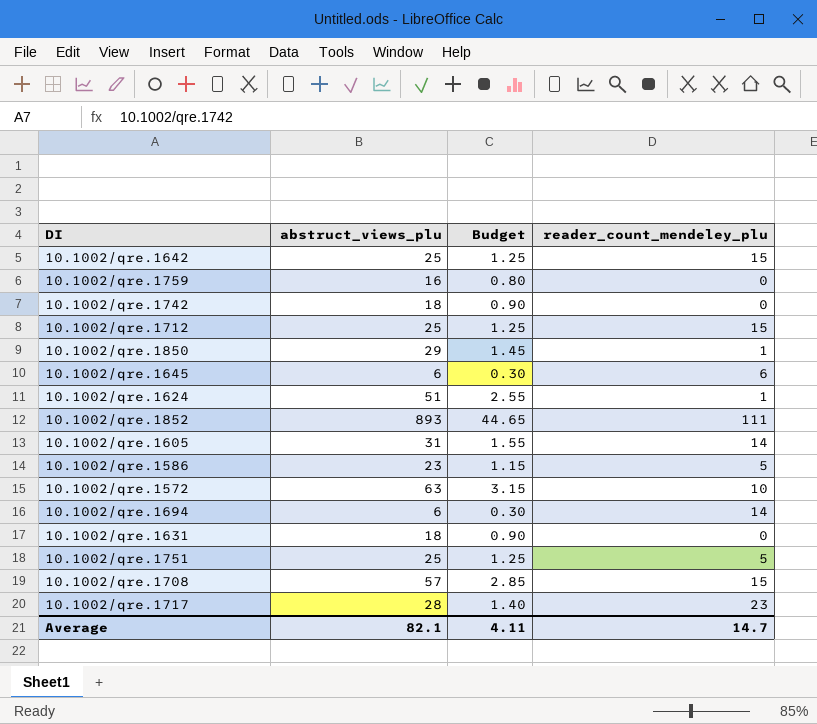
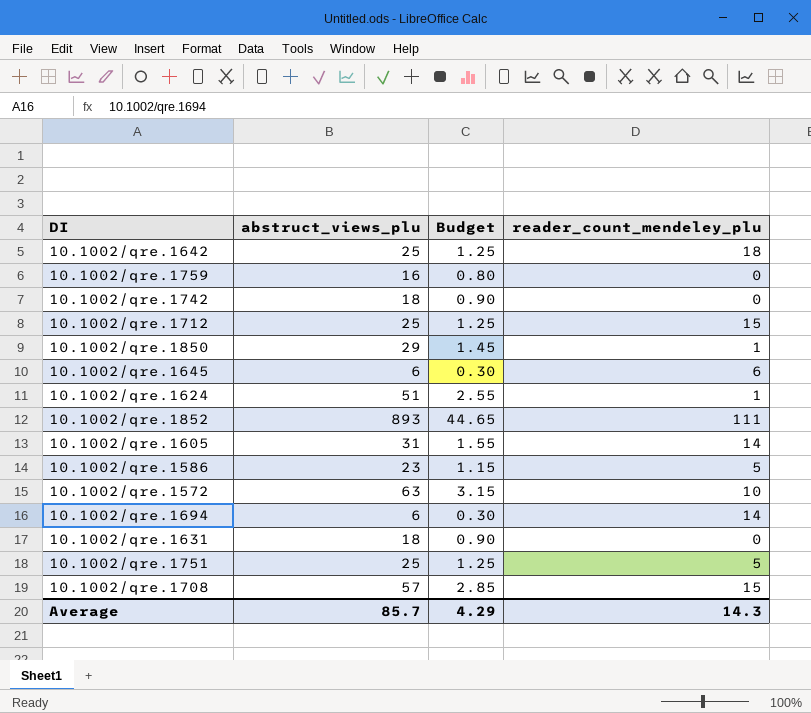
row 10.1002/qre.1717: 28 | 1.40 | 23 -> none
10.1002/qre.1642 | reader_count_mendeley_plu: 15 -> 18
Average | abstruct_views_plu: 82.1 -> 85.7
Average | Budget: 4.11 -> 4.29
Average | reader_count_mendeley_plu: 14.7 -> 14.3

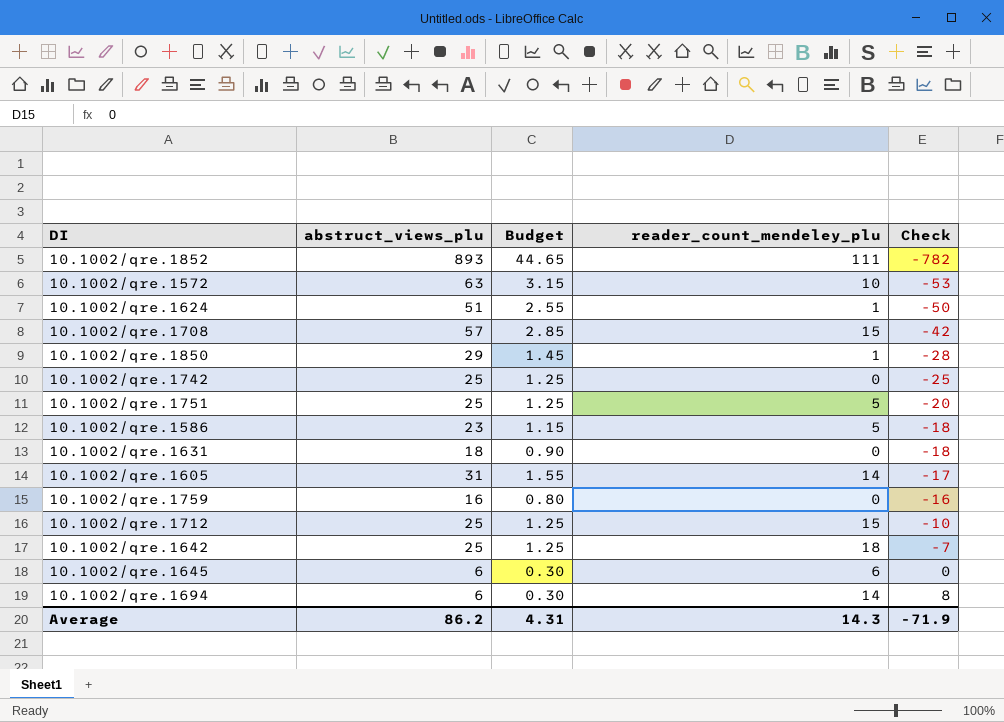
row order: none -> Check ascending
column Check | formula: none -> [reader_count_mendeley_plu] - [abstruct_views_plu]
10.1002/qre.1742 | abstruct_views_plu: 18 -> 25
10.1002/qre.1742 | Budget: 0.90 -> 1.25
Average | abstruct_views_plu: 85.7 -> 86.2
Average | Budget: 4.29 -> 4.31

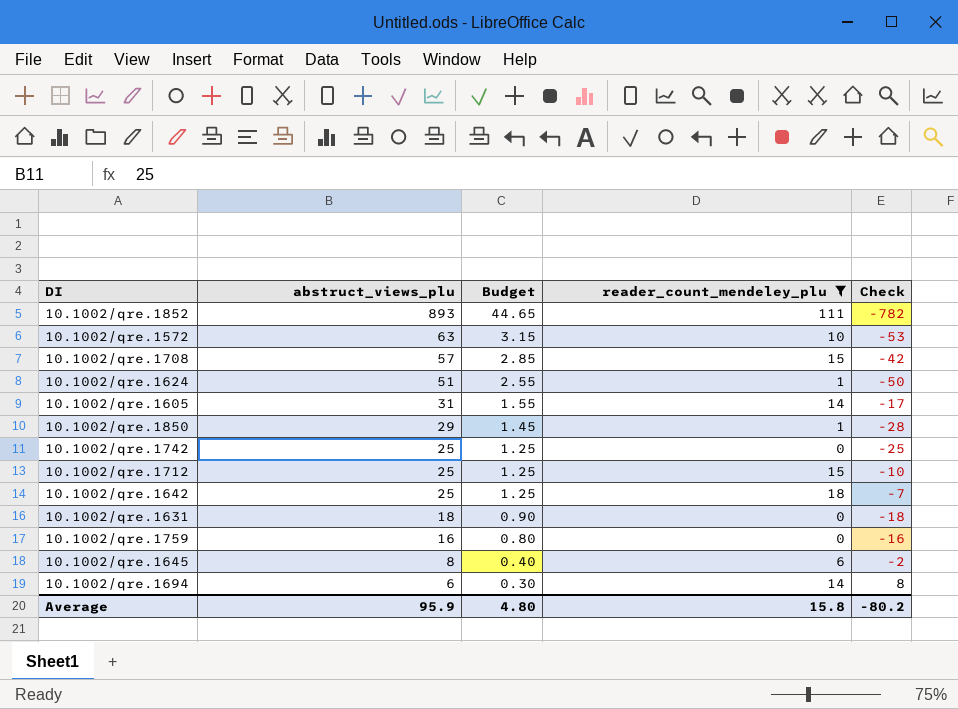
filter: none -> reader_count_mendeley_plu != 5
row order: Check ascending -> abstruct_views_plu descending
10.1002/qre.1645 | abstruct_views_plu: 6 -> 8
10.1002/qre.1645 | Budget: 0.30 -> 0.40
10.1002/qre.1645 | Check: 0 -> -2
Average | abstruct_views_plu: 86.2 -> 95.9
Average | Budget: 4.31 -> 4.80
Average | reader_count_mendeley_plu: 14.3 -> 15.8
Average | Check: -71.9 -> -80.2

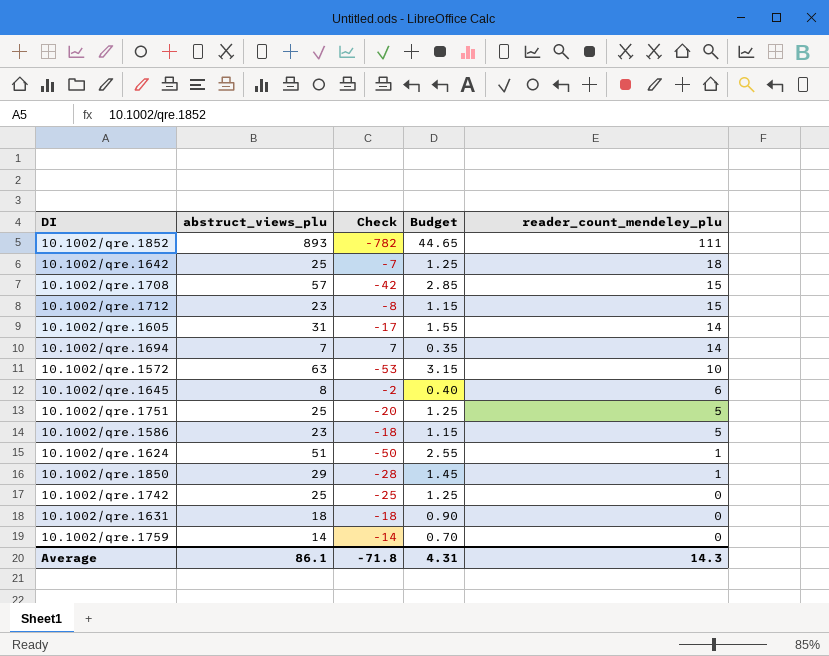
filter: reader_count_mendeley_plu != 5 -> none
row order: abstruct_views_plu descending -> reader_count_mendeley_plu descending
column Check | position: 5 -> 3
10.1002/qre.1712 | abstruct_views_plu: 25 -> 23
10.1002/qre.1712 | Check: -10 -> -8
10.1002/qre.1712 | Budget: 1.25 -> 1.15
10.1002/qre.1694 | abstruct_views_plu: 6 -> 7
10.1002/qre.1694 | Check: 8 -> 7
10.1002/qre.1694 | Budget: 0.30 -> 0.35
10.1002/qre.1759 | abstruct_views_plu: 16 -> 14
10.1002/qre.1759 | Check: -16 -> -14
10.1002/qre.1759 | Budget: 0.80 -> 0.70
Average | abstruct_views_plu: 95.9 -> 86.1
Average | Check: -80.2 -> -71.8
Average | Budget: 4.80 -> 4.31
Average | reader_count_mendeley_plu: 15.8 -> 14.3

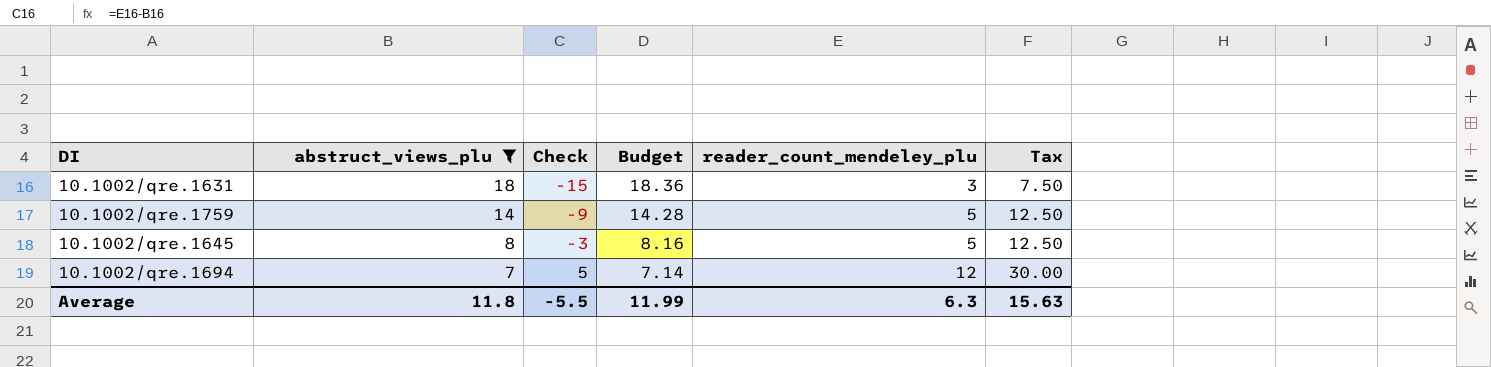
filter: none -> abstruct_views_plu <= 18
row order: reader_count_mendeley_plu descending -> abstruct_views_plu descending
column Budget | formula: [abstruct_views_plu] * 0.05 -> [abstruct_views_plu] * 1.02
column Tax | formula: none -> [reader_count_mendeley_plu] * 2.5
10.1002/qre.1631 | Check: -18 -> -15
10.1002/qre.1631 | reader_count_mendeley_plu: 0 -> 3
10.1002/qre.1759 | Check: -14 -> -9
10.1002/qre.1759 | reader_count_mendeley_plu: 0 -> 5
10.1002/qre.1645 | Check: -2 -> -3
10.1002/qre.1645 | reader_count_mendeley_plu: 6 -> 5
10.1002/qre.1694 | Check: 7 -> 5
10.1002/qre.1694 | reader_count_mendeley_plu: 14 -> 12
Average | abstruct_views_plu: 86.1 -> 11.8
Average | Check: -71.8 -> -5.5
Average | Budget: 4.31 -> 11.99
Average | reader_count_mendeley_plu: 14.3 -> 6.3

